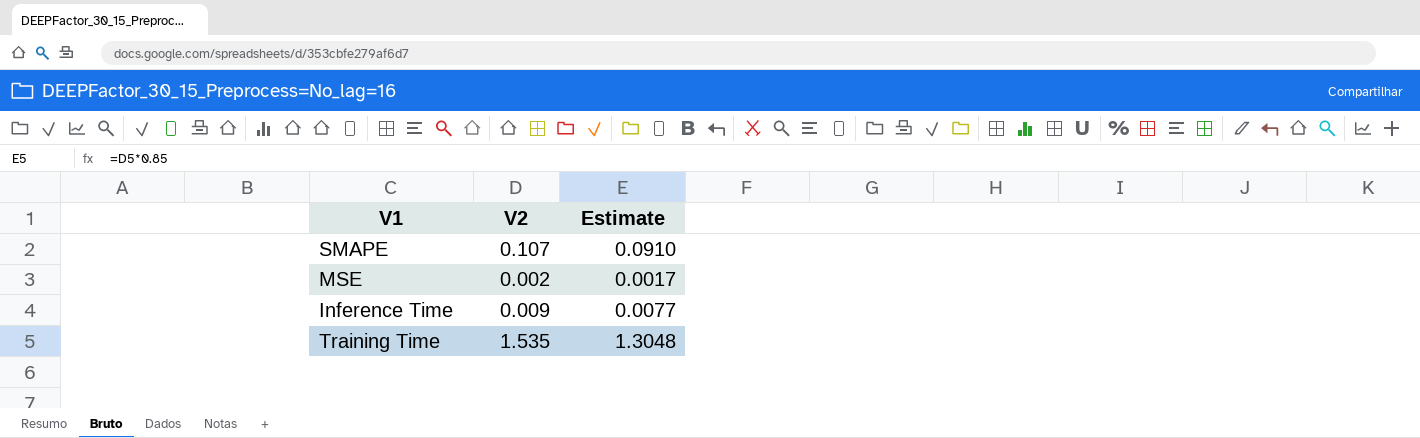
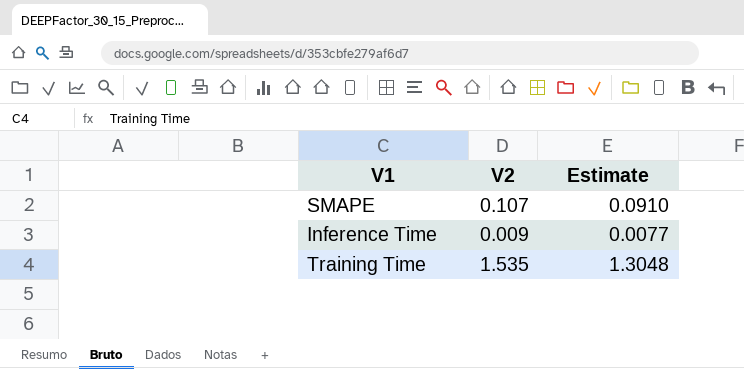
row MSE: 0.002 | 0.0017 -> none

